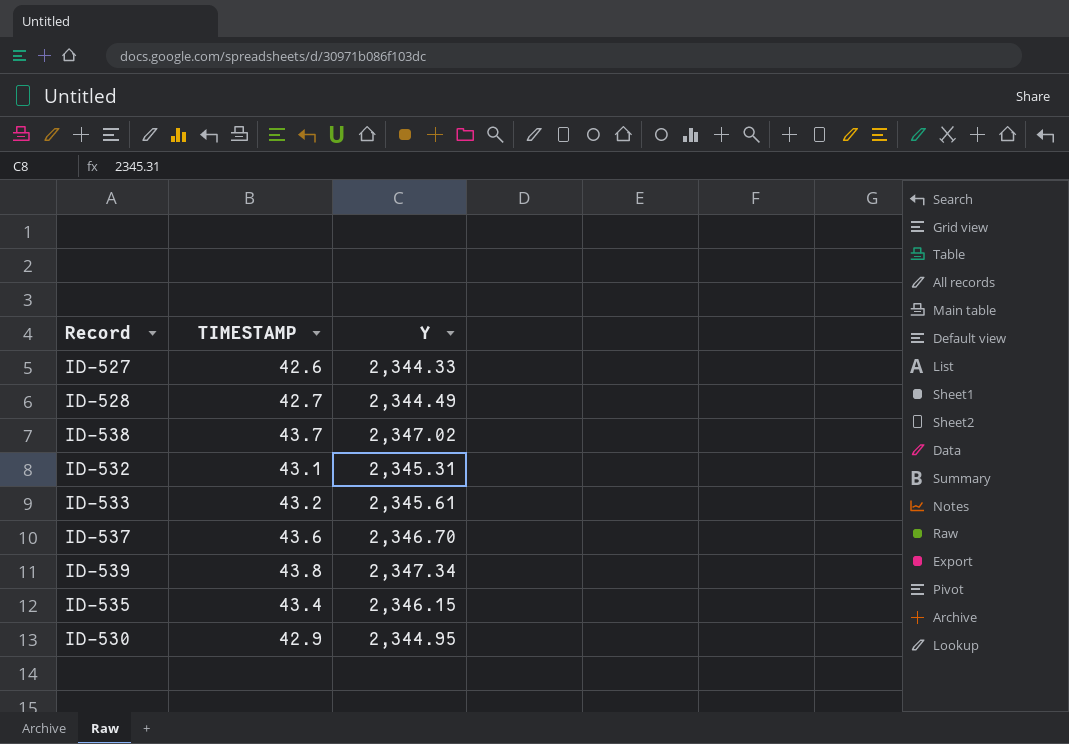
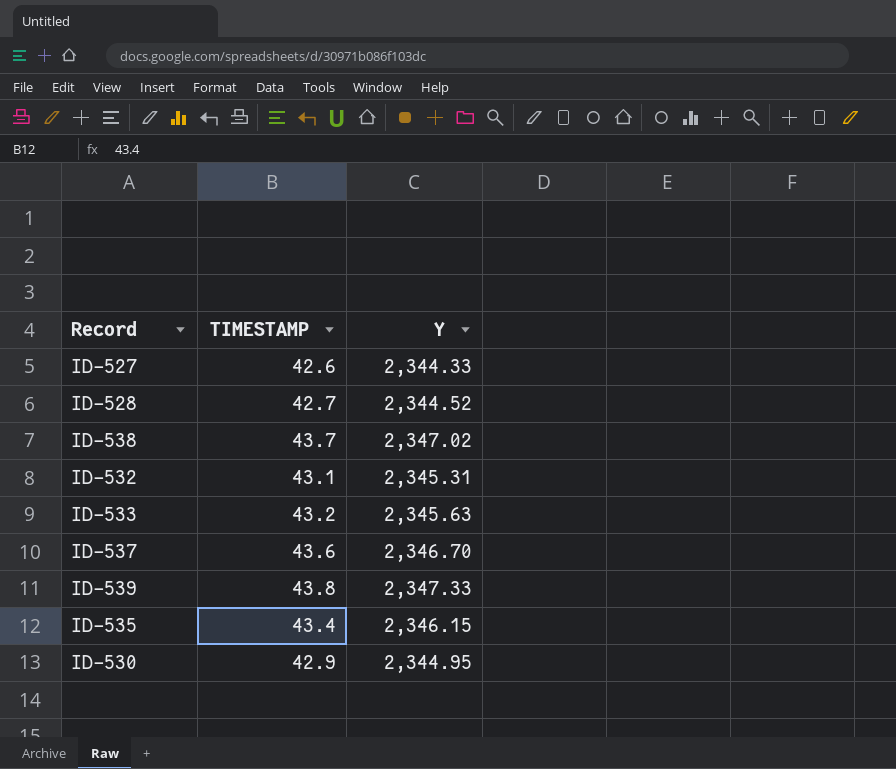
ID-528 | Y: 2,344.49 -> 2,344.52
ID-533 | Y: 2,345.61 -> 2,345.63
ID-539 | Y: 2,347.34 -> 2,347.33

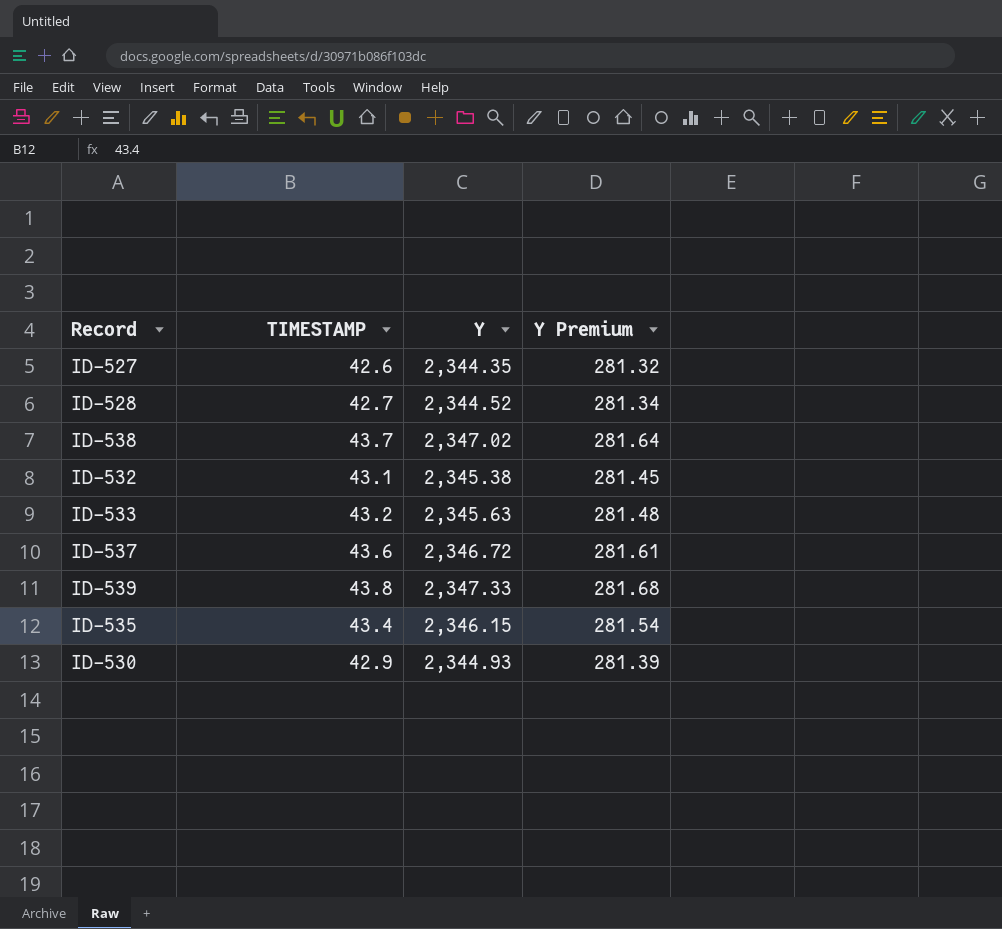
column Y Premium | formula: none -> [Y] * 0.12
ID-527 | Y: 2,344.33 -> 2,344.35
ID-532 | Y: 2,345.31 -> 2,345.38
ID-537 | Y: 2,346.70 -> 2,346.72
ID-530 | Y: 2,344.95 -> 2,344.93

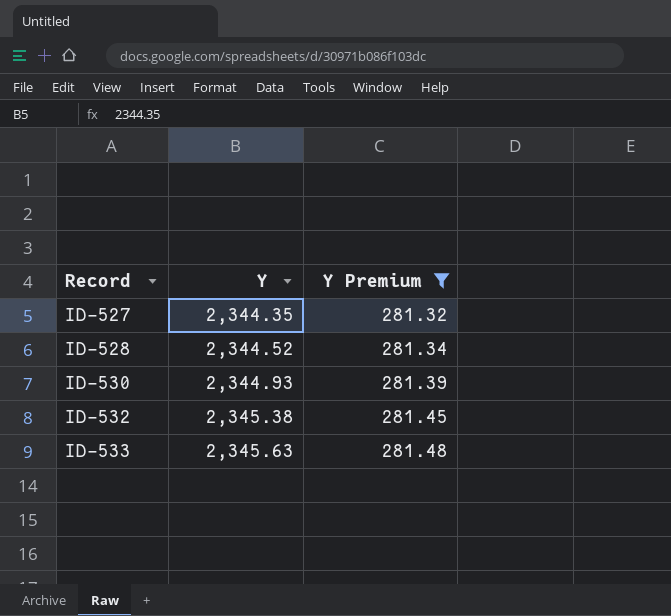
filter: none -> Y Premium <= 281.48
row order: none -> Record ascending
column TIMESTAMP | position: 2 -> none

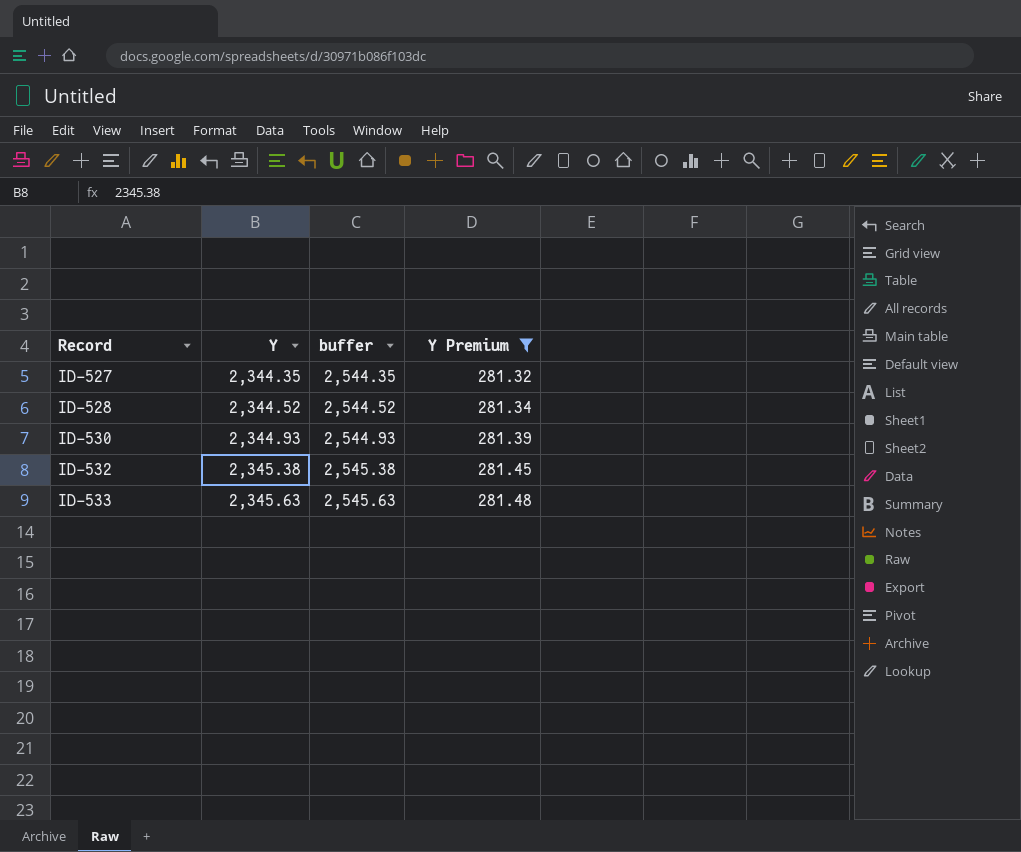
column buffer | formula: none -> [Y] + 200

